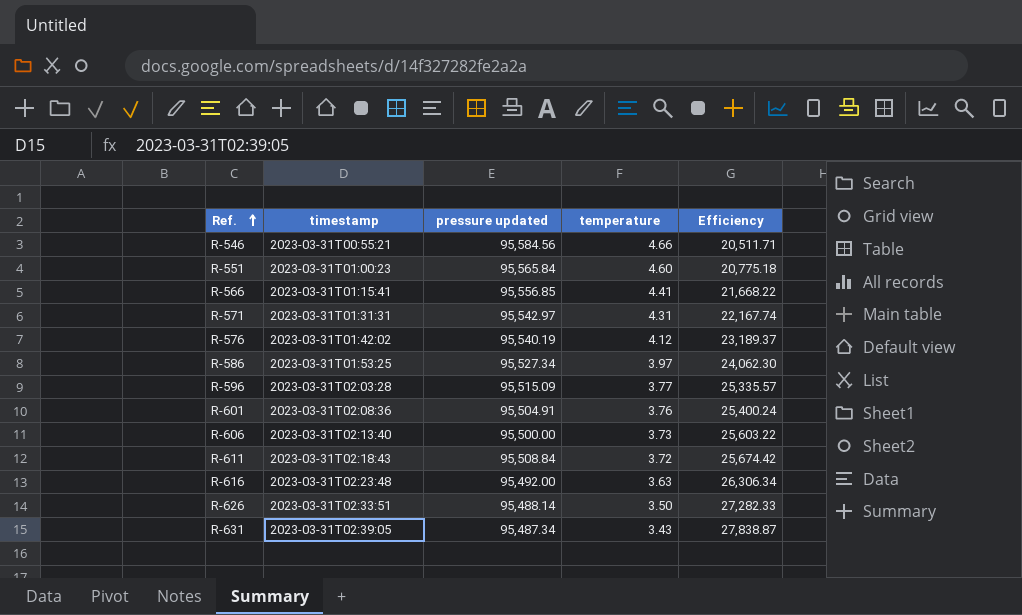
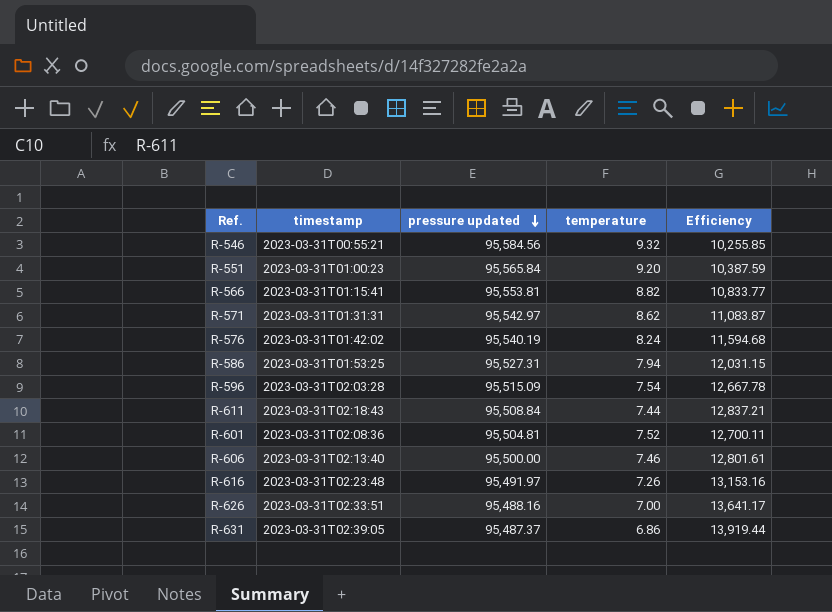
row order: Ref. ascending -> pressure updated descending
R-546 | temperature: 4.66 -> 9.32
R-546 | Efficiency: 20,511.71 -> 10,255.85
R-551 | temperature: 4.60 -> 9.20
R-551 | Efficiency: 20,775.18 -> 10,387.59
R-566 | pressure updated: 95,556.85 -> 95,553.81
R-566 | temperature: 4.41 -> 8.82
R-566 | Efficiency: 21,668.22 -> 10,833.77
R-571 | temperature: 4.31 -> 8.62
R-571 | Efficiency: 22,167.74 -> 11,083.87
R-576 | temperature: 4.12 -> 8.24
R-576 | Efficiency: 23,189.37 -> 11,594.68
R-586 | pressure updated: 95,527.34 -> 95,527.31
R-586 | temperature: 3.97 -> 7.94
R-586 | Efficiency: 24,062.30 -> 12,031.15
R-596 | temperature: 3.77 -> 7.54
R-596 | Efficiency: 25,335.57 -> 12,667.78
R-611 | temperature: 3.72 -> 7.44
R-611 | Efficiency: 25,674.42 -> 12,837.21
R-601 | pressure updated: 95,504.91 -> 95,504.81
R-601 | temperature: 3.76 -> 7.52
R-601 | Efficiency: 25,400.24 -> 12,700.11
R-606 | temperature: 3.73 -> 7.46
R-606 | Efficiency: 25,603.22 -> 12,801.61
R-616 | pressure updated: 95,492.00 -> 95,491.97
R-616 | temperature: 3.63 -> 7.26
R-616 | Efficiency: 26,306.34 -> 13,153.16
R-626 | pressure updated: 95,488.14 -> 95,488.16
R-626 | temperature: 3.50 -> 7.00
R-626 | Efficiency: 27,282.33 -> 13,641.17
R-631 | pressure updated: 95,487.34 -> 95,487.37
R-631 | temperature: 3.43 -> 6.86
R-631 | Efficiency: 27,838.87 -> 13,919.44

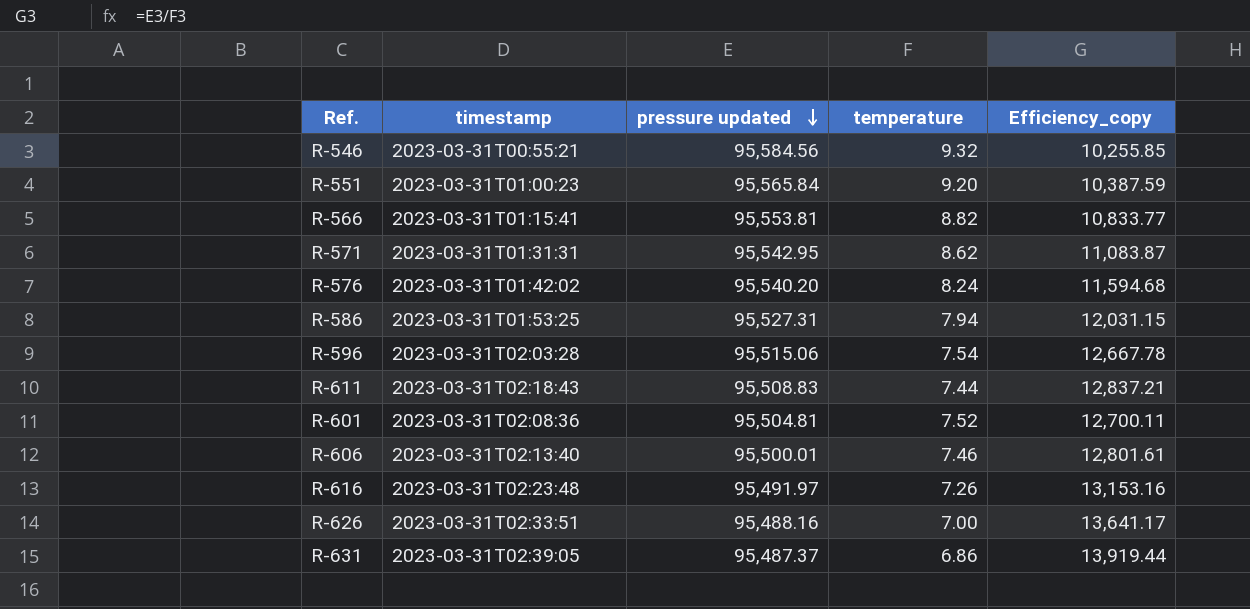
column name: Efficiency -> Efficiency_copy
R-571 | pressure updated: 95,542.97 -> 95,542.95
R-576 | pressure updated: 95,540.19 -> 95,540.20
R-596 | pressure updated: 95,515.09 -> 95,515.06
R-611 | pressure updated: 95,508.84 -> 95,508.83
R-606 | pressure updated: 95,500.00 -> 95,500.01

